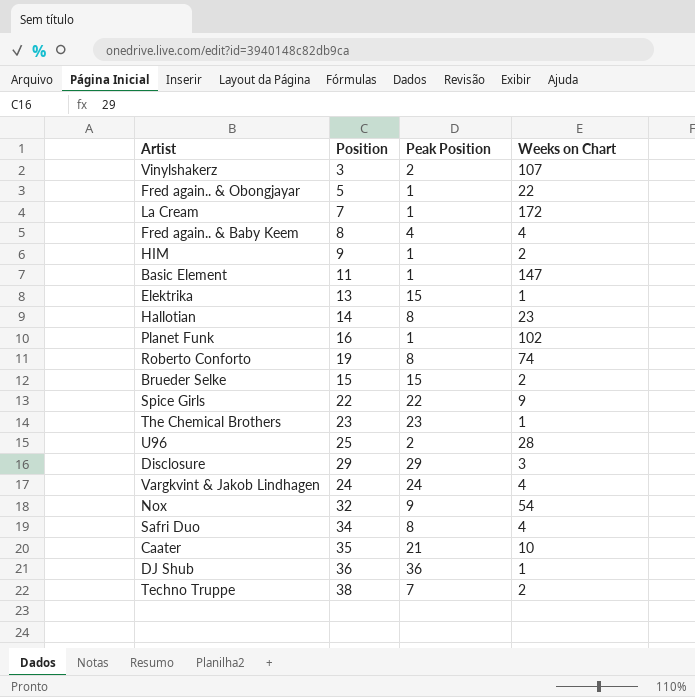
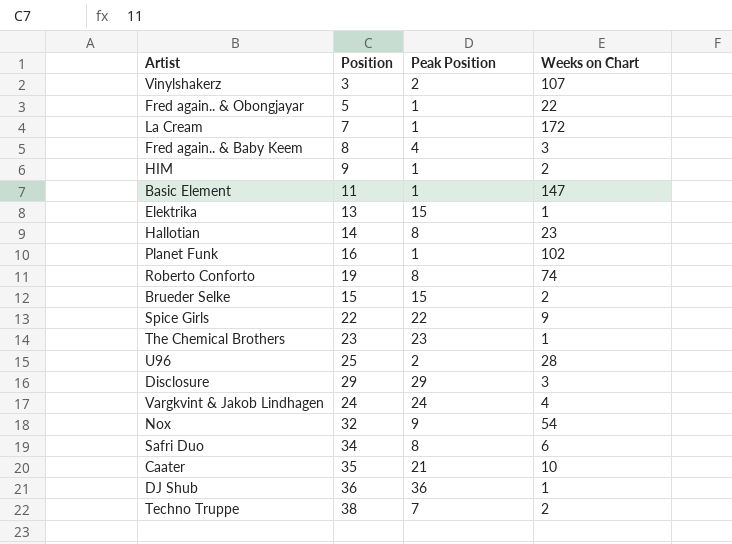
Fred again.. & Baby Keem | Weeks on Chart: 4 -> 3
Safri Duo | Weeks on Chart: 4 -> 6

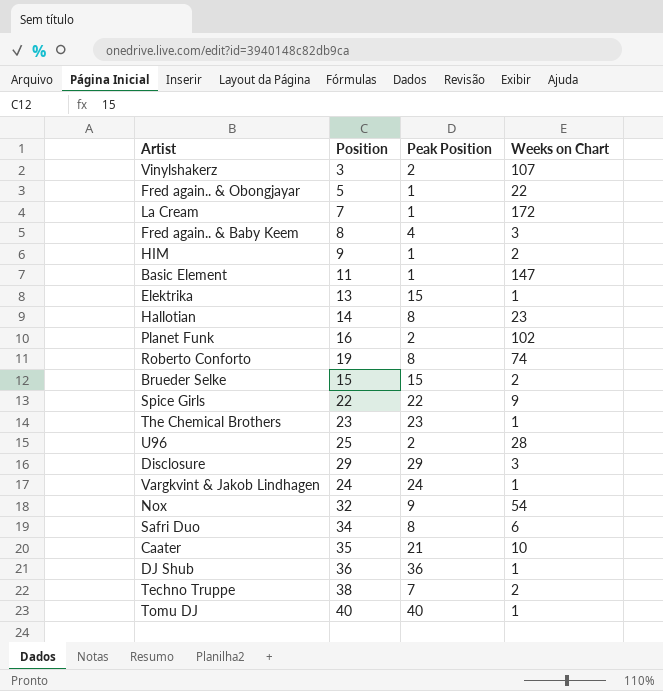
Planet Funk | Peak Position: 1 -> 2
Vargkvint & Jakob Lindhagen | Weeks on Chart: 4 -> 1
row Tomu DJ: none -> 40 | 40 | 1

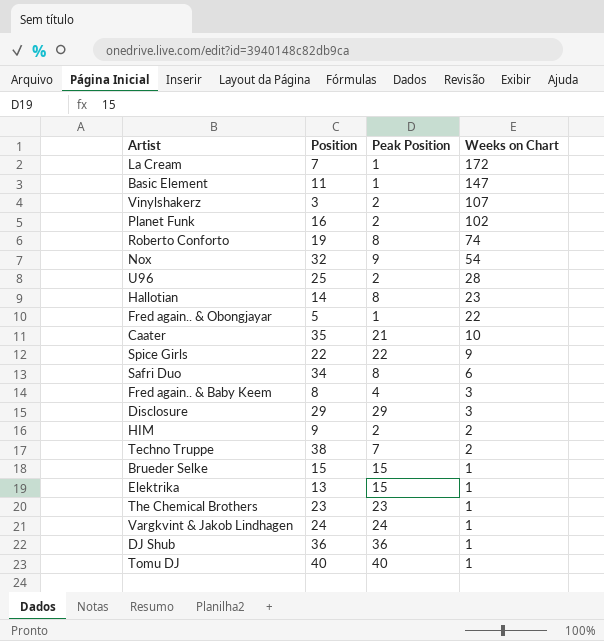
row order: none -> Weeks on Chart descending
HIM | Peak Position: 1 -> 2
Brueder Selke | Weeks on Chart: 2 -> 1

